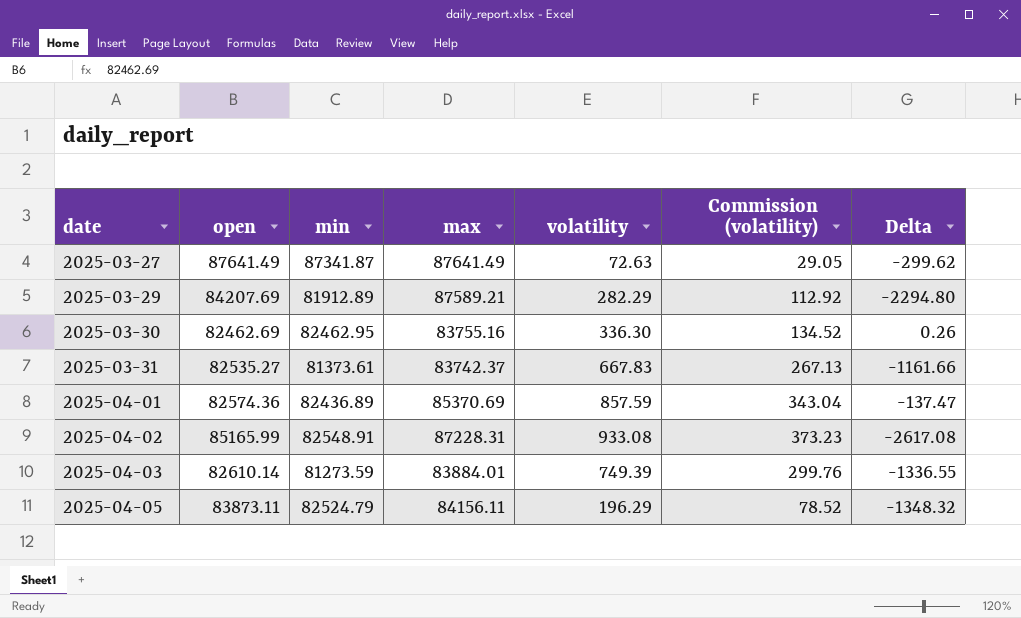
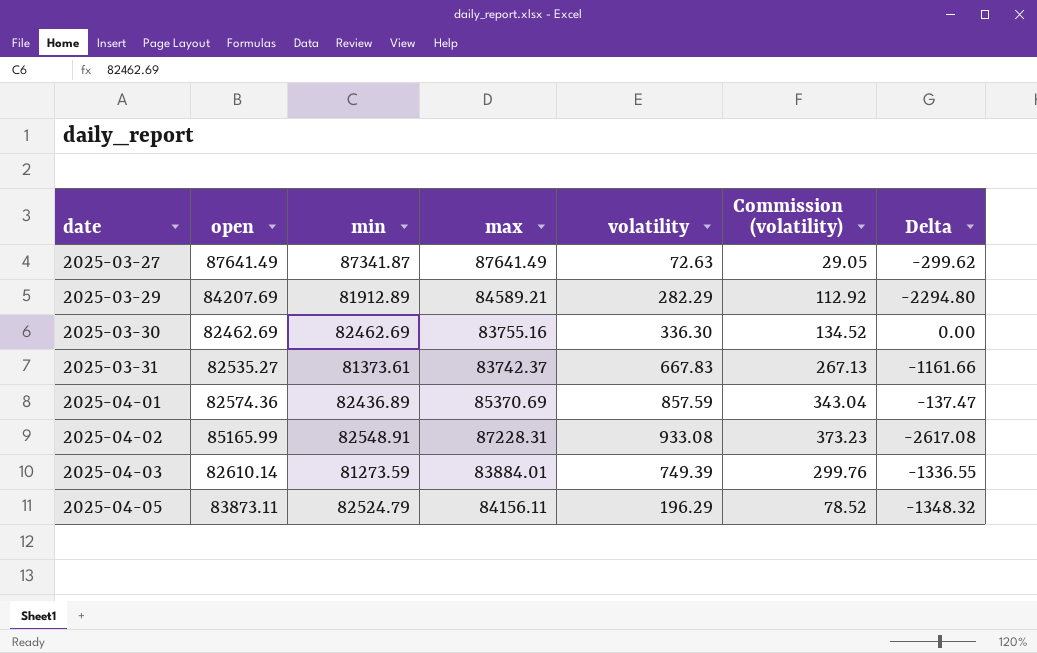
2025-03-29 | max: 87589.21 -> 84589.21
2025-03-30 | min: 82462.95 -> 82462.69
2025-03-30 | Delta: 0.26 -> 0.00

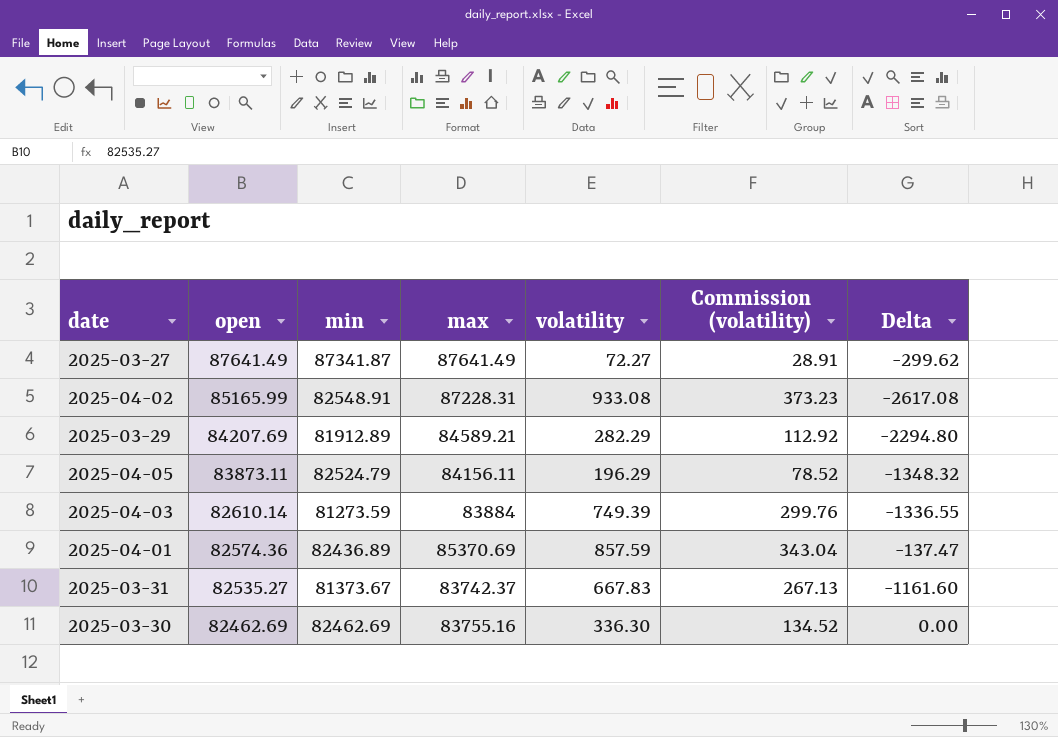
row order: date ascending -> open descending
2025-03-27 | volatility: 72.63 -> 72.27
2025-03-27 | Commission (volatility): 29.05 -> 28.91
2025-04-03 | max: 83884.01 -> 83884
2025-03-31 | min: 81373.61 -> 81373.67
2025-03-31 | Delta: -1161.66 -> -1161.60

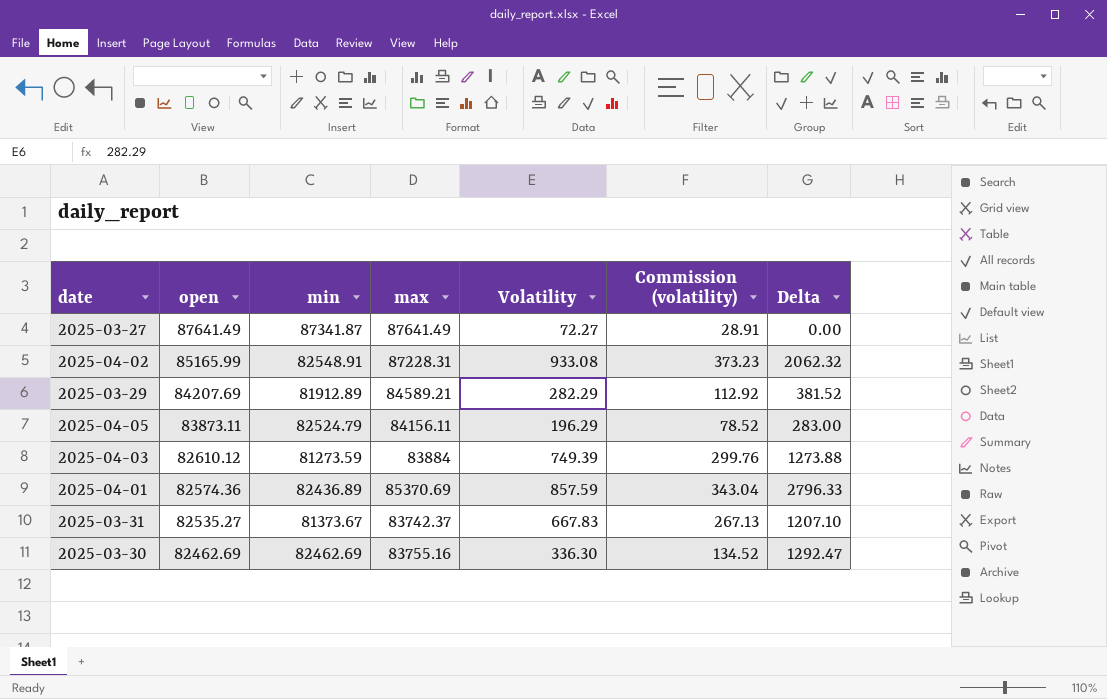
column name: volatility -> Volatility
column Delta | formula: [min] - [open] -> [max] - [open]
2025-04-03 | open: 82610.14 -> 82610.12

